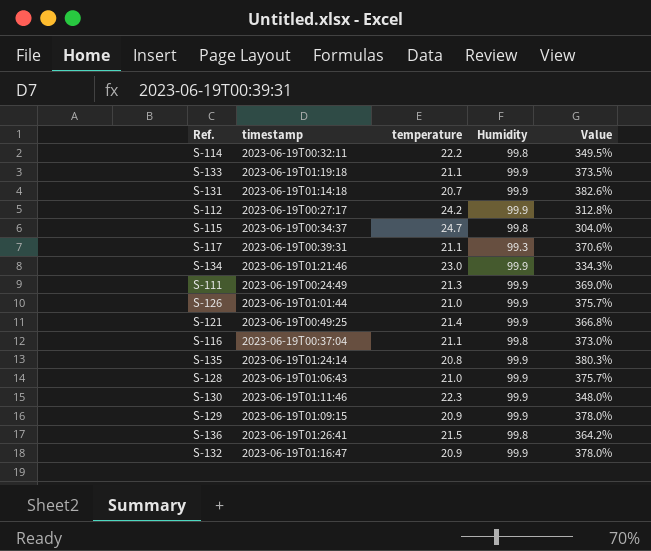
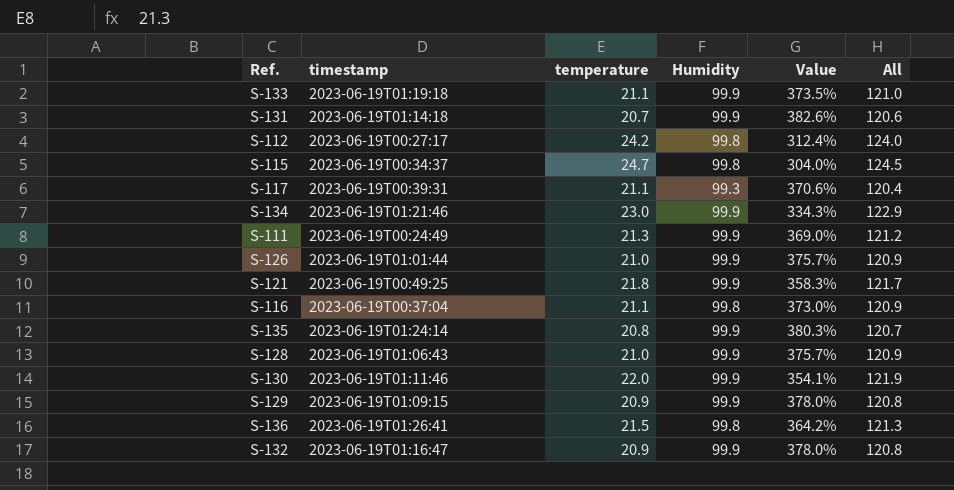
column All | formula: none -> [temperature] + [Humidity]
row S-114: 2023-06-19T00:32:11 | 22.2 | 99.8 | 349.5% -> none
S-112 | Humidity: 99.9 -> 99.8
S-112 | Value: 312.8% -> 312.4%
S-121 | temperature: 21.4 -> 21.8
S-121 | Value: 366.8% -> 358.3%
S-130 | temperature: 22.3 -> 22.0
S-130 | Value: 348.0% -> 354.1%

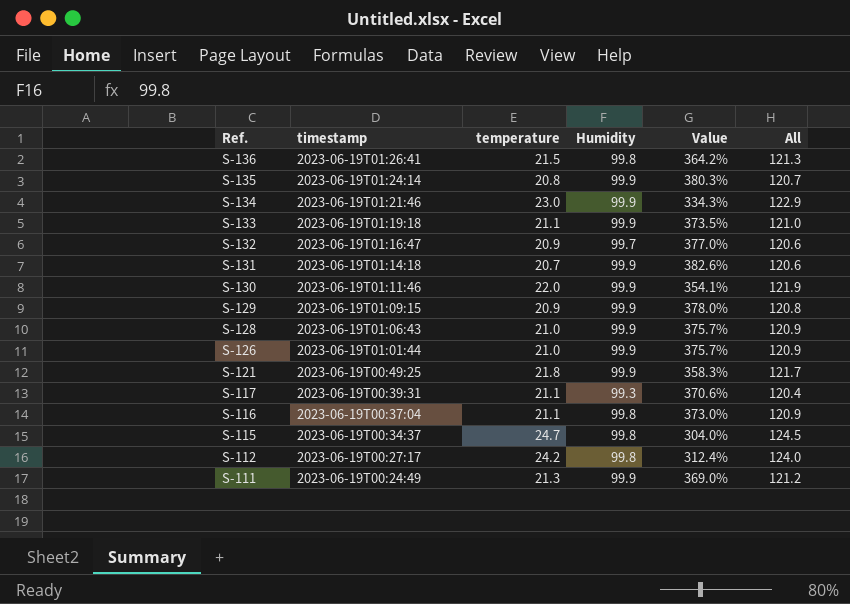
row order: none -> Ref. descending
S-132 | Humidity: 99.9 -> 99.7
S-132 | Value: 378.0% -> 377.0%
S-132 | All: 120.8 -> 120.6

